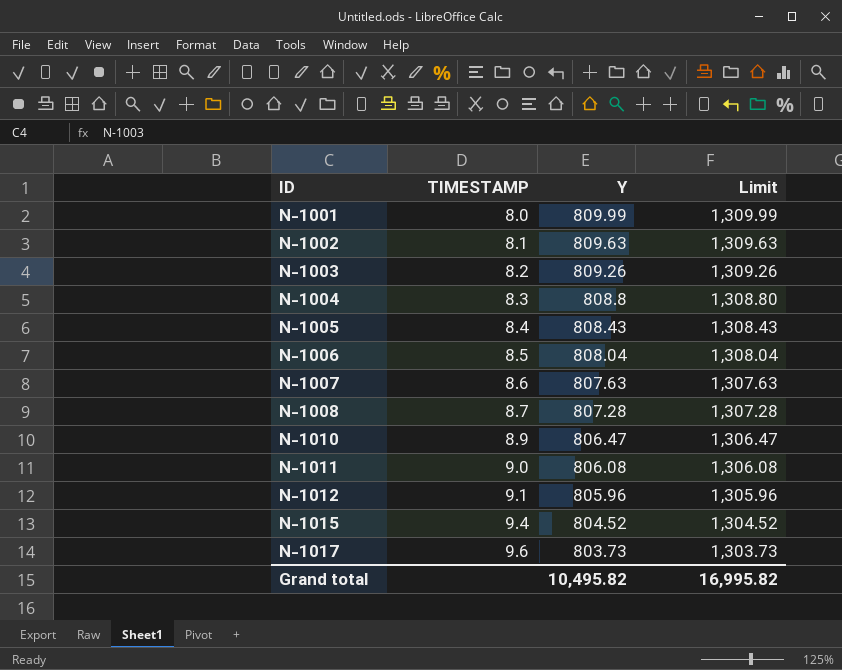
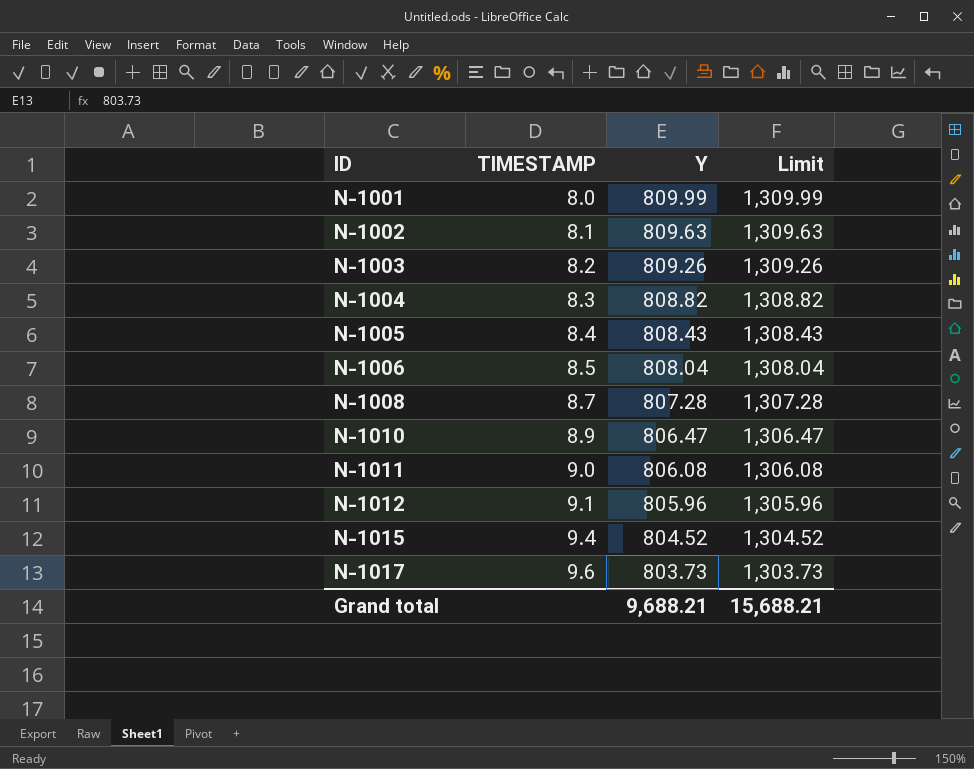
row N-1007: 8.6 | 807.63 | 1,307.63 -> none
N-1004 | Y: 808.8 -> 808.82
N-1004 | Limit: 1,308.80 -> 1,308.82
Grand total | Y: 10,495.82 -> 9,688.21
Grand total | Limit: 16,995.82 -> 15,688.21

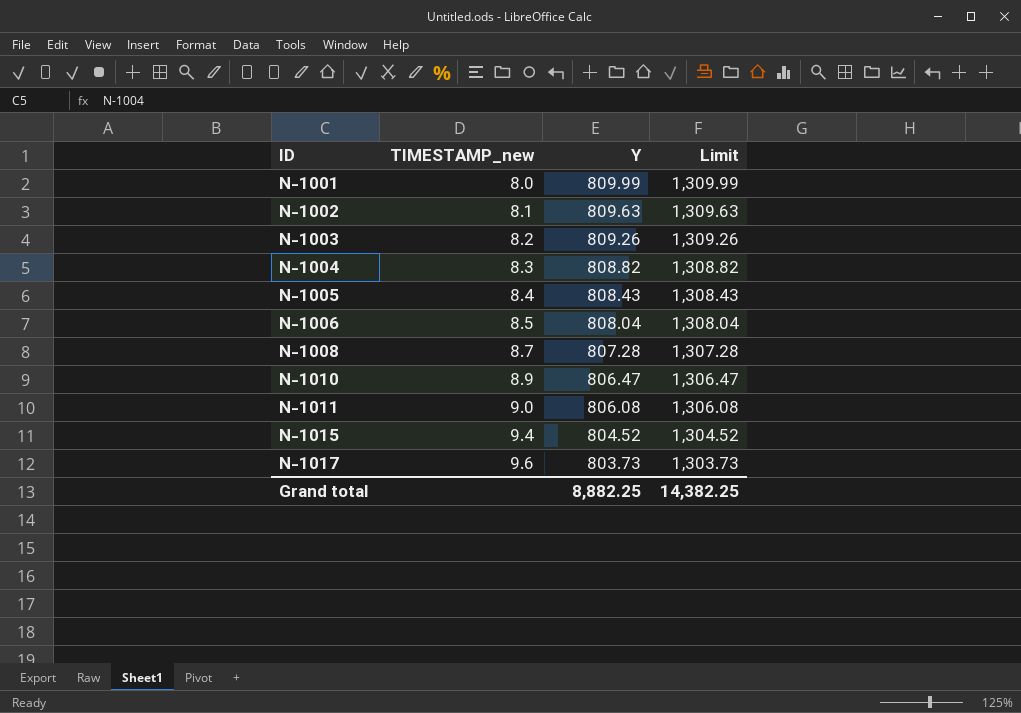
column name: TIMESTAMP -> TIMESTAMP_new
row N-1012: 9.1 | 805.96 | 1,305.96 -> none
Grand total | Y: 9,688.21 -> 8,882.25
Grand total | Limit: 15,688.21 -> 14,382.25

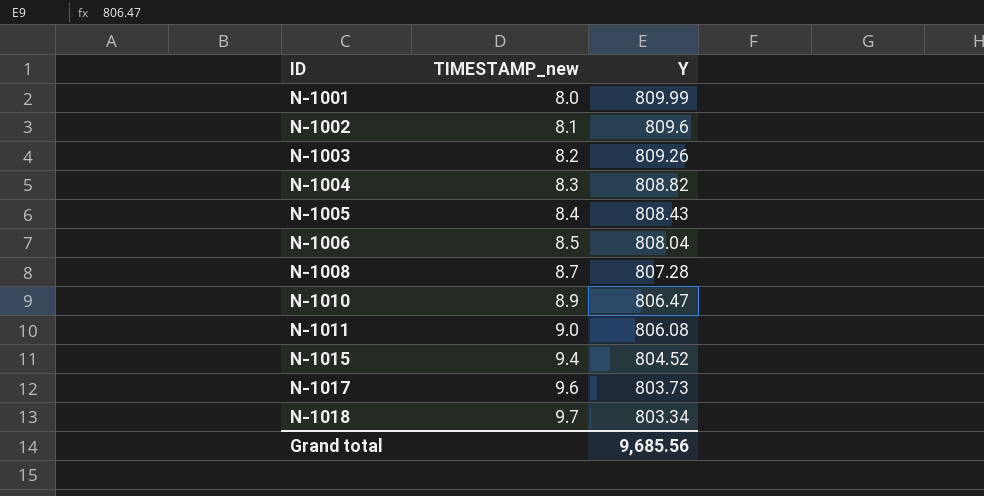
column Limit | formula: [Y] + 500 -> none
N-1002 | Y: 809.63 -> 809.6
row N-1018: none -> 9.7 | 803.34
Grand total | Y: 8,882.25 -> 9,685.56

